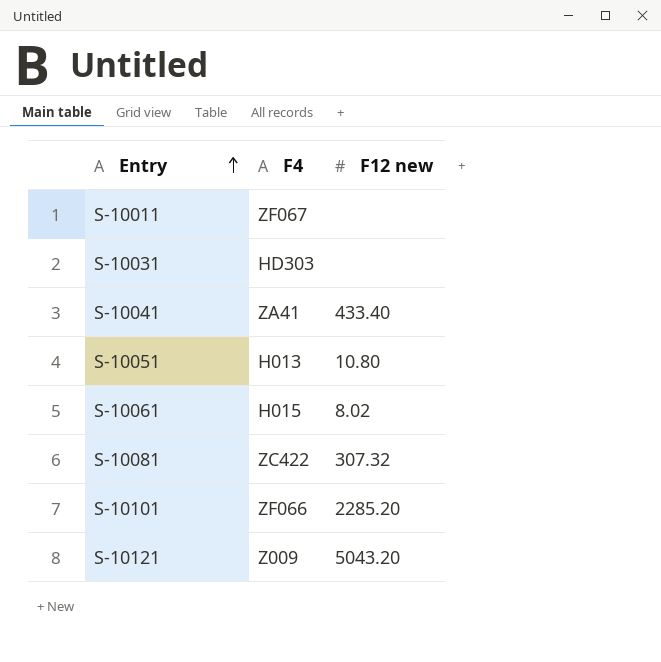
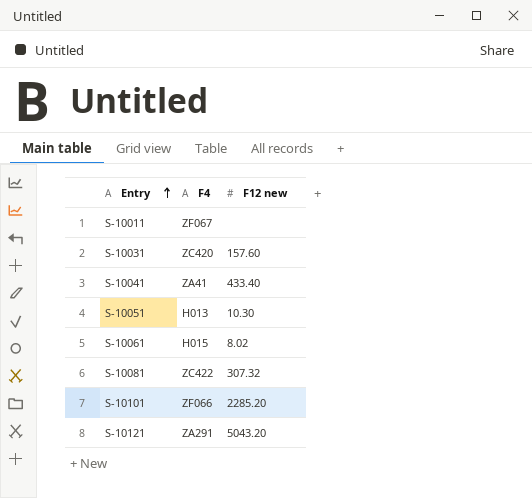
S-10031 | F4: HD303 -> ZC420
S-10031 | F12 new: none -> 157.60
S-10051 | F12 new: 10.80 -> 10.30
S-10121 | F4: Z009 -> ZA291

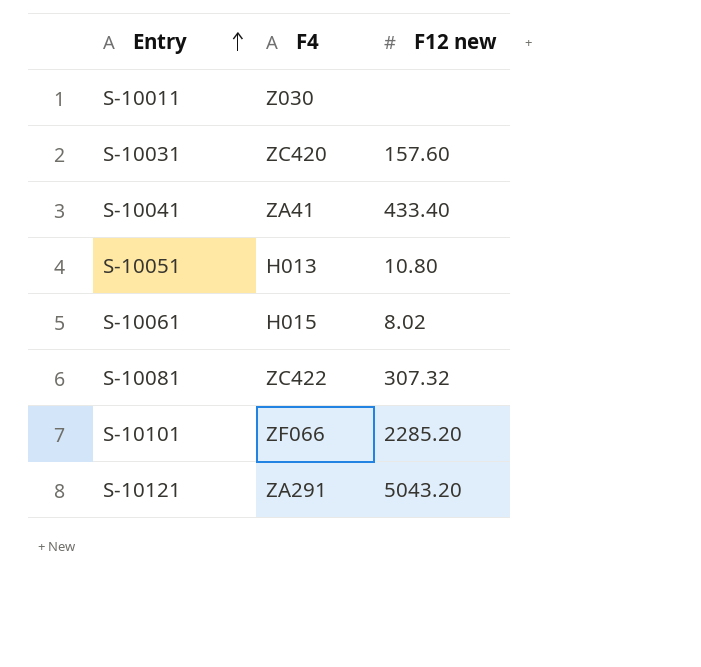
S-10011 | F4: ZF067 -> Z030
S-10051 | F12 new: 10.30 -> 10.80

